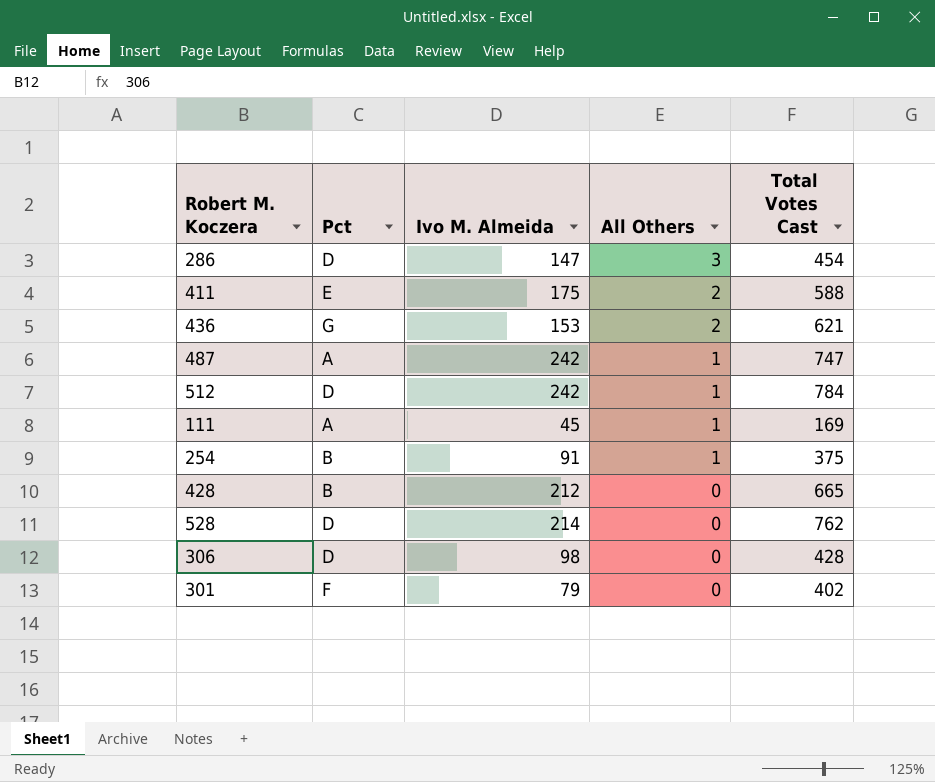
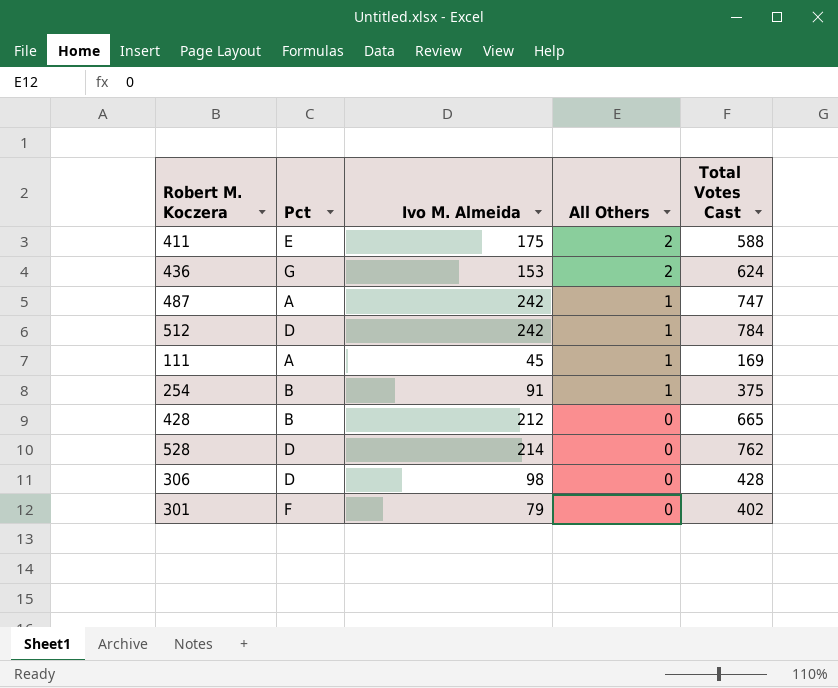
row 286: D | 147 | 3 | 454 -> none
436 | Total Votes Cast: 621 -> 624

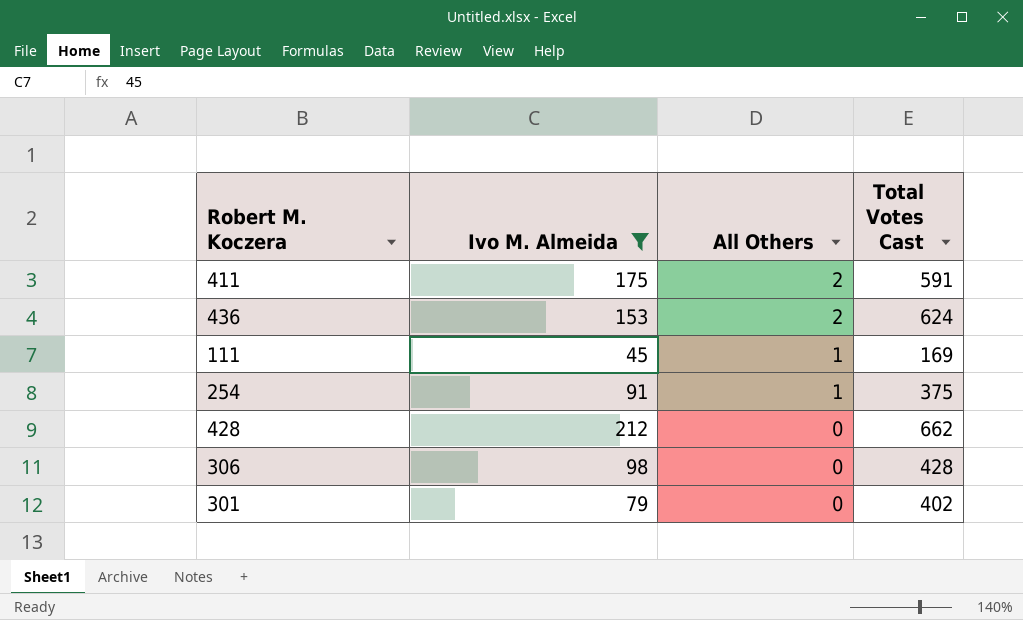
filter: none -> Ivo M. Almeida <= 212
column Pct | position: 2 -> none
411 | Total Votes Cast: 588 -> 591
428 | Total Votes Cast: 665 -> 662

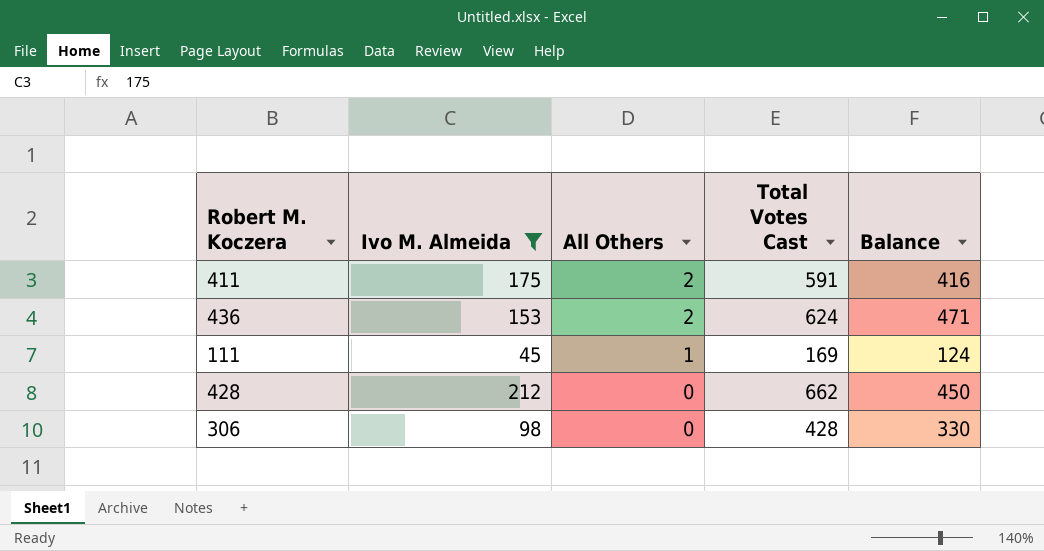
column Balance | formula: none -> [Total Votes Cast] - [Ivo M. Almeida]
row 254: 91 | 1 | 375 -> none
row 301: 79 | 0 | 402 -> none

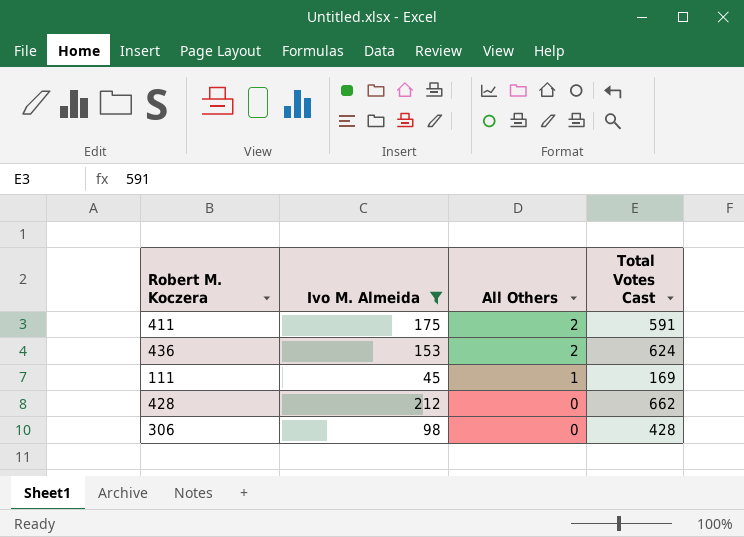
column Balance | formula: [Total Votes Cast] - [Ivo M. Almeida] -> none

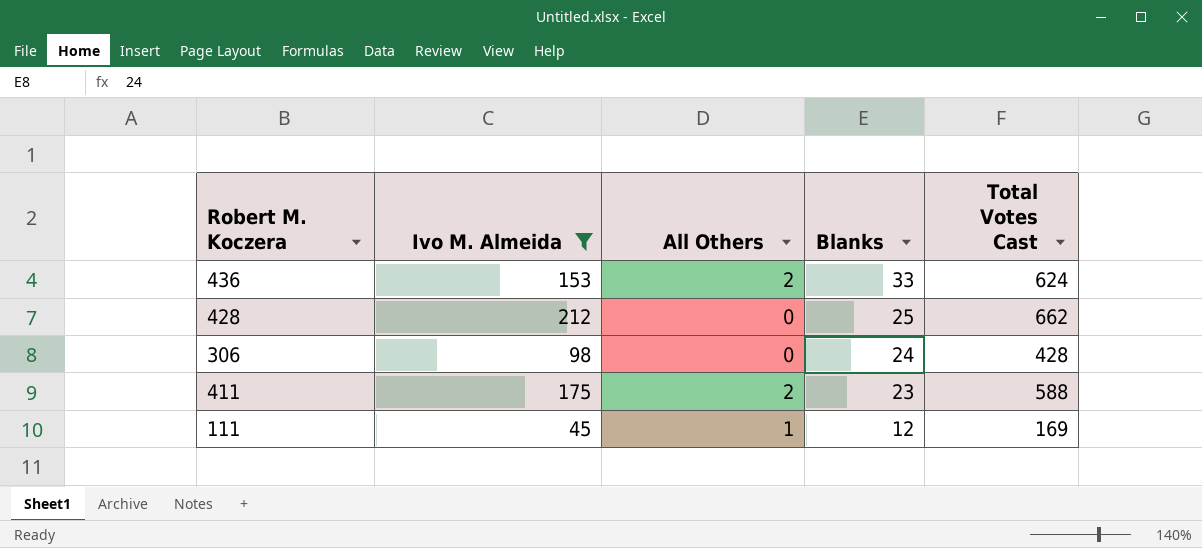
row order: All Others descending -> Blanks descending
column Blanks | position: none -> 4
411 | Total Votes Cast: 591 -> 588

